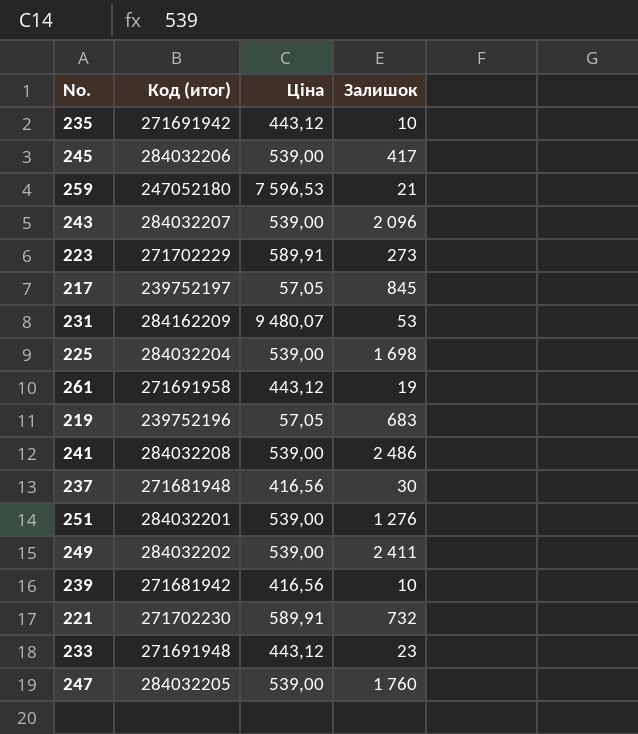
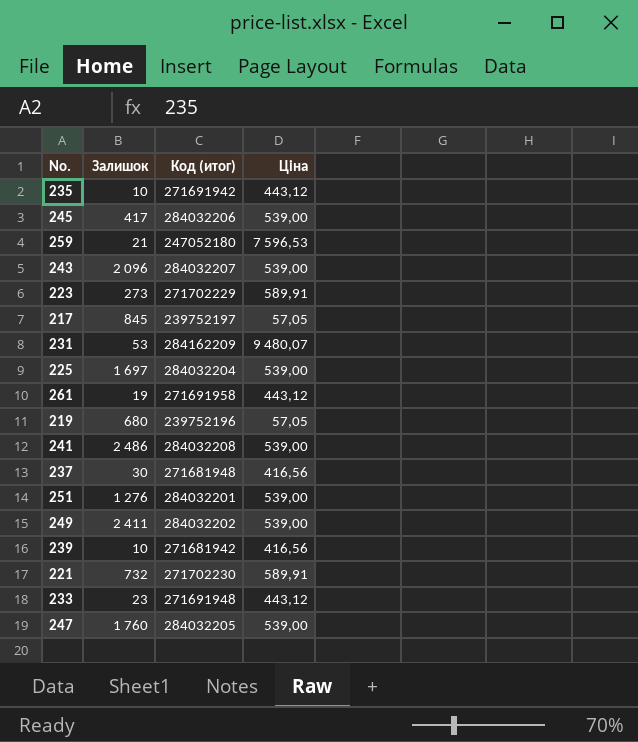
column Залишок | position: 4 -> 2
225 | Залишок: 1 698 -> 1 697
219 | Залишок: 683 -> 680

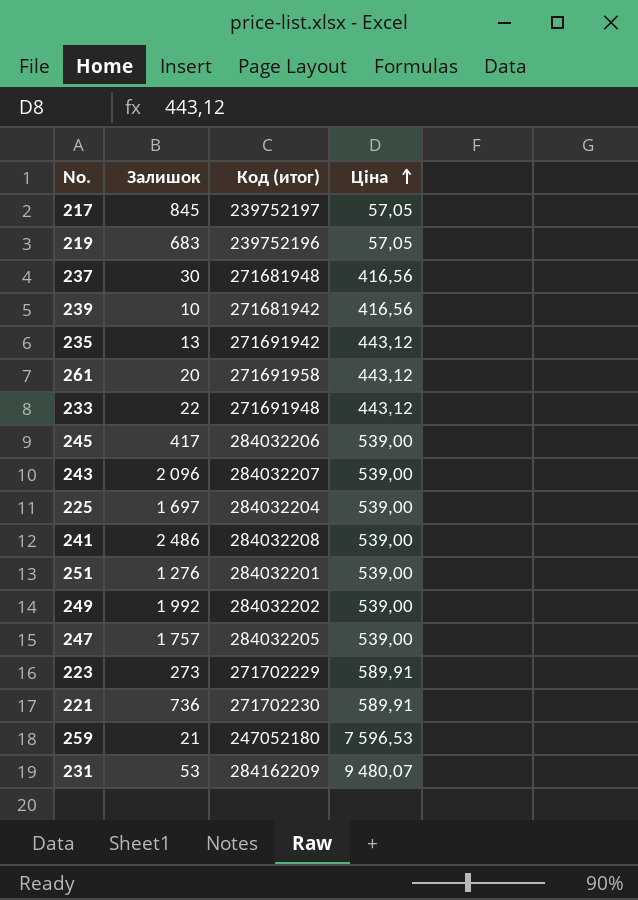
row order: none -> Ціна ascending
219 | Залишок: 680 -> 683
235 | Залишок: 10 -> 13
261 | Залишок: 19 -> 20
233 | Залишок: 23 -> 22
249 | Залишок: 2 411 -> 1 992
247 | Залишок: 1 760 -> 1 757
221 | Залишок: 732 -> 736

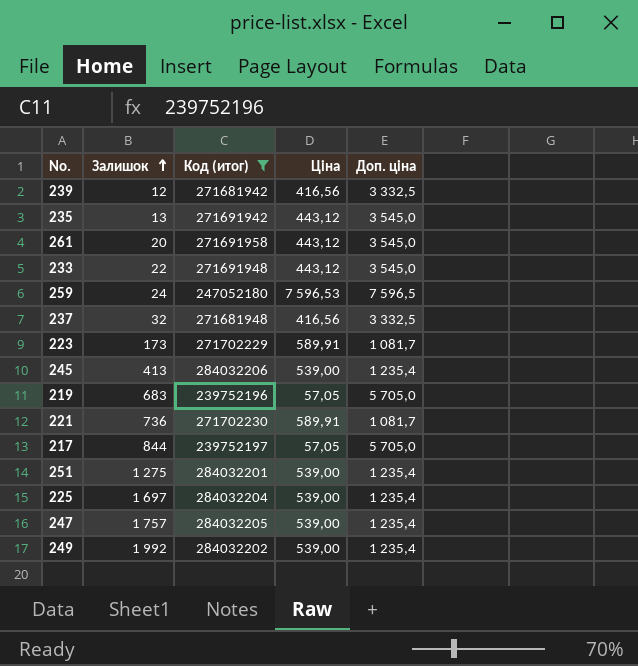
filter: none -> Код (итог) <= 284032206
row order: Ціна ascending -> Залишок ascending
column Доп. ціна | position: none -> 5
239 | Залишок: 10 -> 12
259 | Залишок: 21 -> 24
237 | Залишок: 30 -> 32
223 | Залишок: 273 -> 173
245 | Залишок: 417 -> 413
217 | Залишок: 845 -> 844
251 | Залишок: 1 276 -> 1 275

